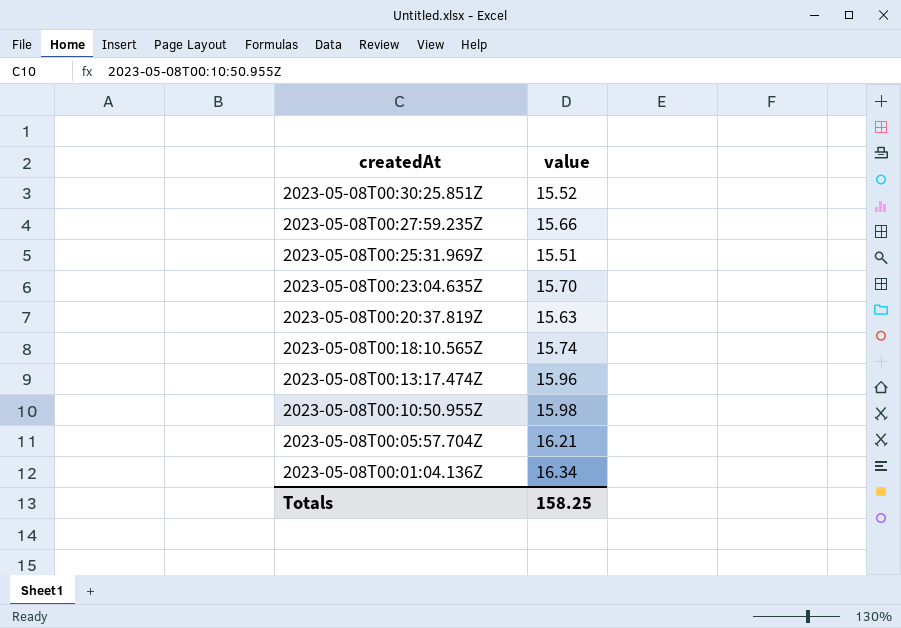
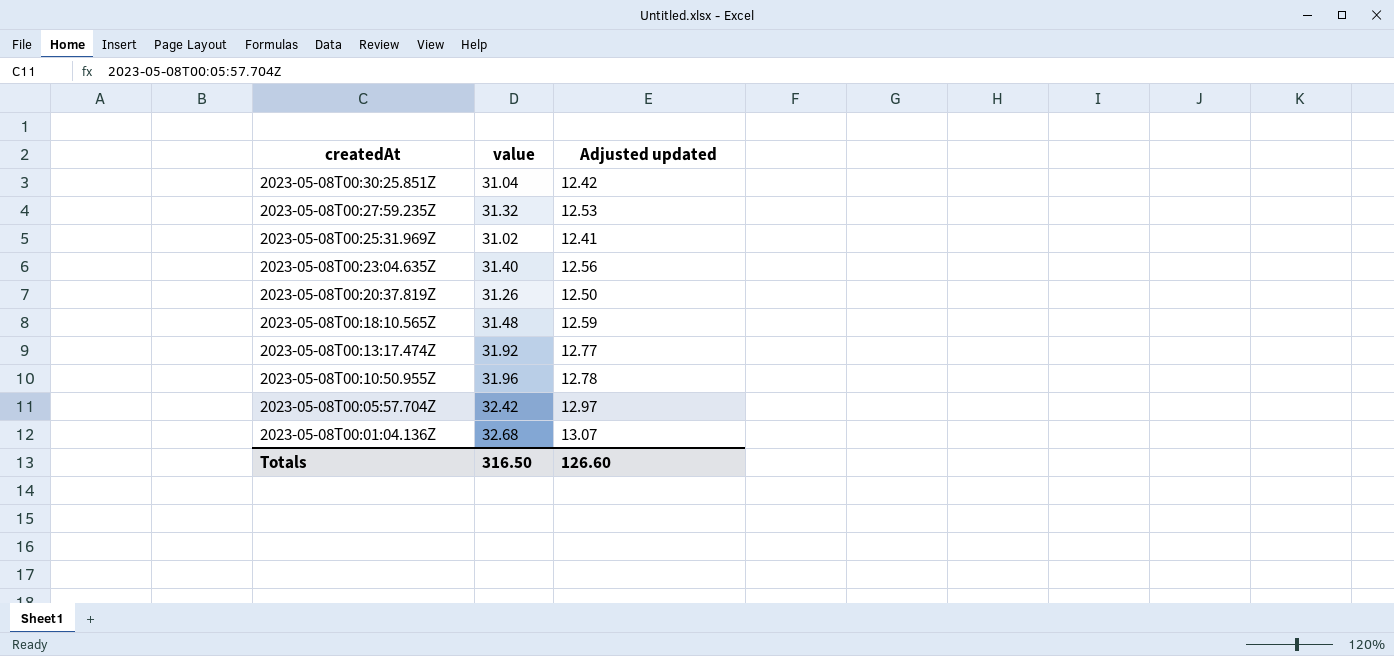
column Adjusted updated | formula: none -> [value] * 0.4
2023-05-08T00:30:25.851Z | value: 15.52 -> 31.04
2023-05-08T00:27:59.235Z | value: 15.66 -> 31.32
2023-05-08T00:25:31.969Z | value: 15.51 -> 31.02
2023-05-08T00:23:04.635Z | value: 15.70 -> 31.40
2023-05-08T00:20:37.819Z | value: 15.63 -> 31.26
2023-05-08T00:18:10.565Z | value: 15.74 -> 31.48
2023-05-08T00:13:17.474Z | value: 15.96 -> 31.92
2023-05-08T00:10:50.955Z | value: 15.98 -> 31.96
2023-05-08T00:05:57.704Z | value: 16.21 -> 32.42
2023-05-08T00:01:04.136Z | value: 16.34 -> 32.68
Totals | value: 158.25 -> 316.50

